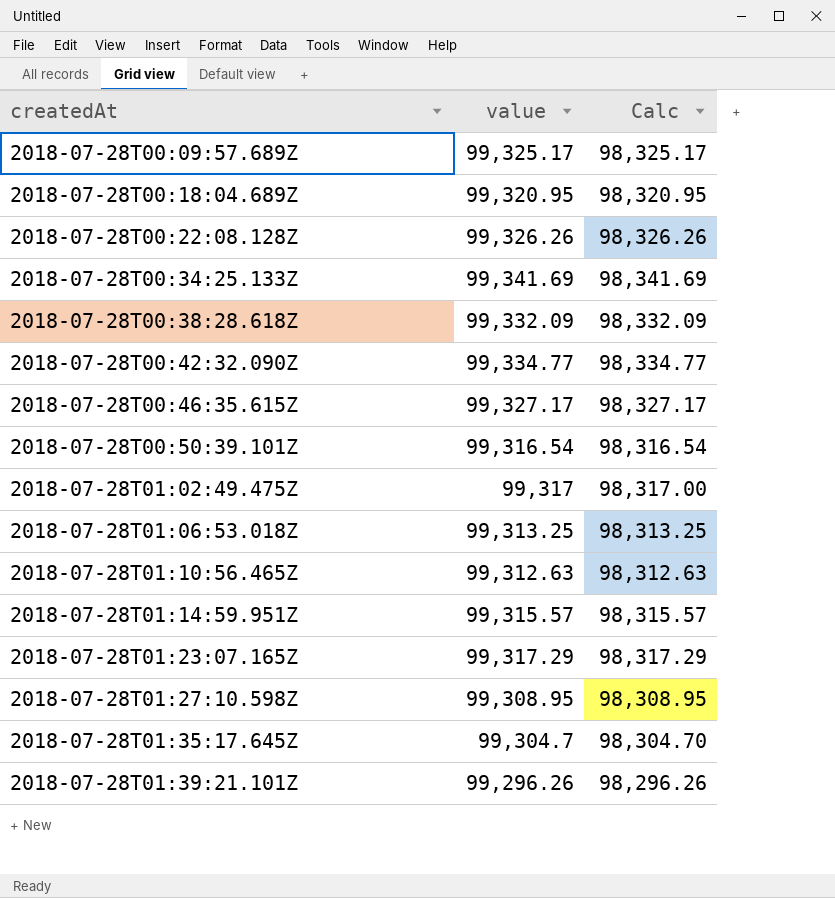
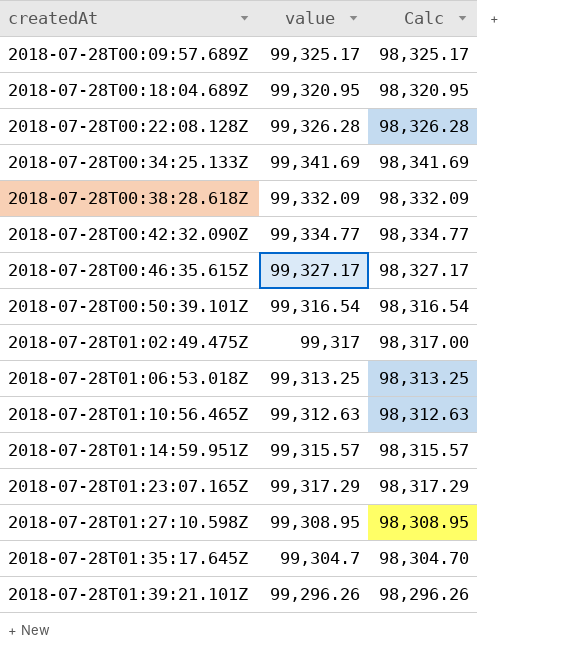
2018-07-28T00:22:08.128Z | value: 99,326.26 -> 99,326.28
2018-07-28T00:22:08.128Z | Calc: 98,326.26 -> 98,326.28

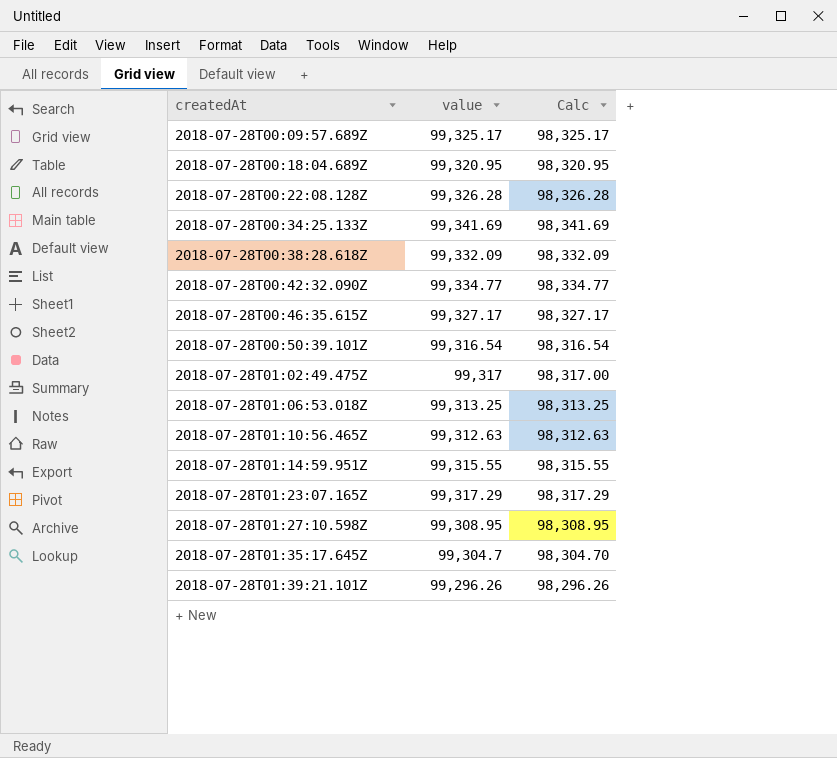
2018-07-28T01:14:59.951Z | value: 99,315.57 -> 99,315.55
2018-07-28T01:14:59.951Z | Calc: 98,315.57 -> 98,315.55

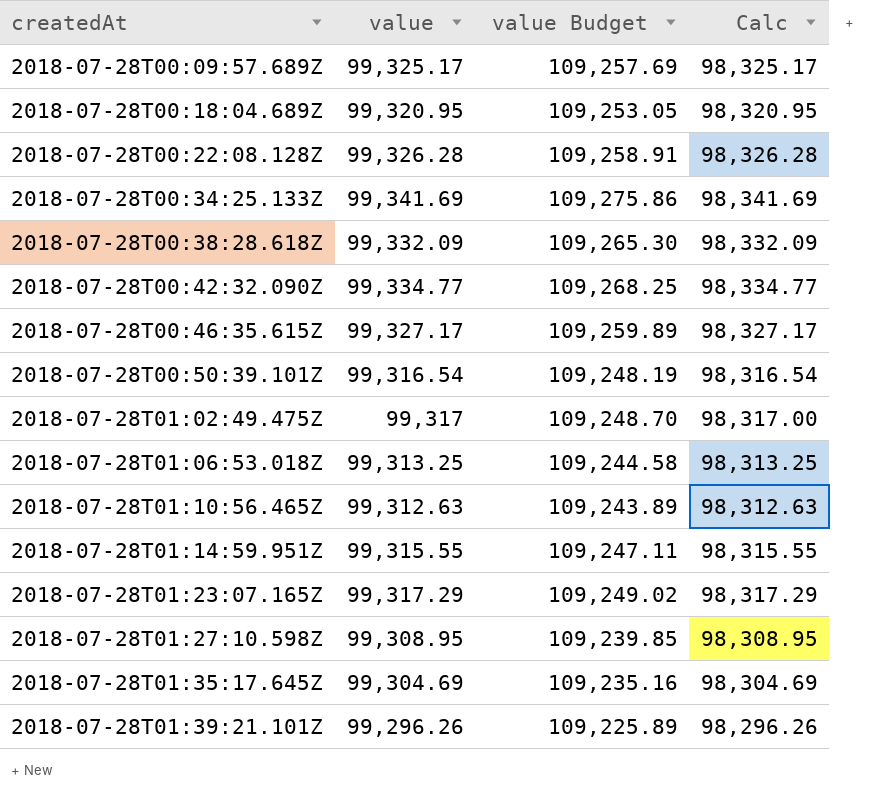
column value Budget | formula: none -> [value] * 1.1
2018-07-28T01:35:17.645Z | value: 99,304.7 -> 99,304.69
2018-07-28T01:35:17.645Z | Calc: 98,304.70 -> 98,304.69

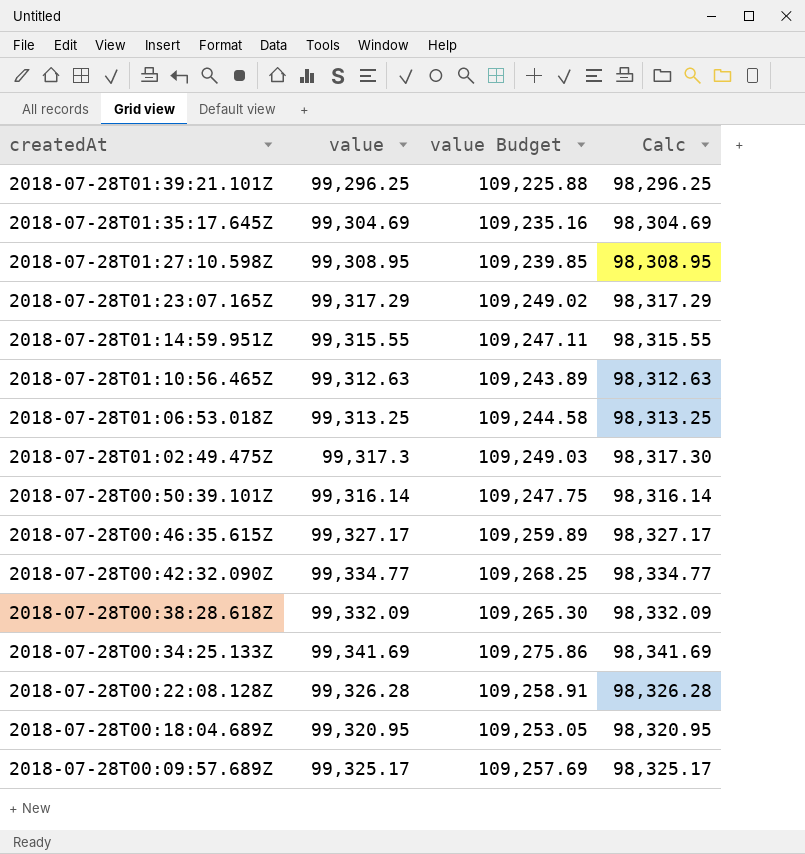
row order: createdAt ascending -> createdAt descending
2018-07-28T01:39:21.101Z | value: 99,296.26 -> 99,296.25
2018-07-28T01:39:21.101Z | value Budget: 109,225.89 -> 109,225.88
2018-07-28T01:39:21.101Z | Calc: 98,296.26 -> 98,296.25
2018-07-28T01:02:49.475Z | value: 99,317 -> 99,317.3
2018-07-28T01:02:49.475Z | value Budget: 109,248.70 -> 109,249.03
2018-07-28T01:02:49.475Z | Calc: 98,317.00 -> 98,317.30
2018-07-28T00:50:39.101Z | value: 99,316.54 -> 99,316.14
2018-07-28T00:50:39.101Z | value Budget: 109,248.19 -> 109,247.75
2018-07-28T00:50:39.101Z | Calc: 98,316.54 -> 98,316.14

